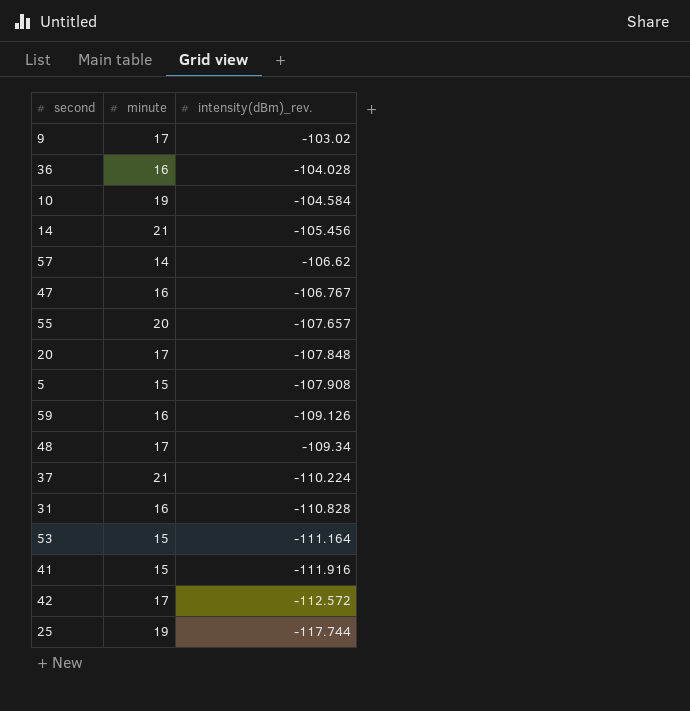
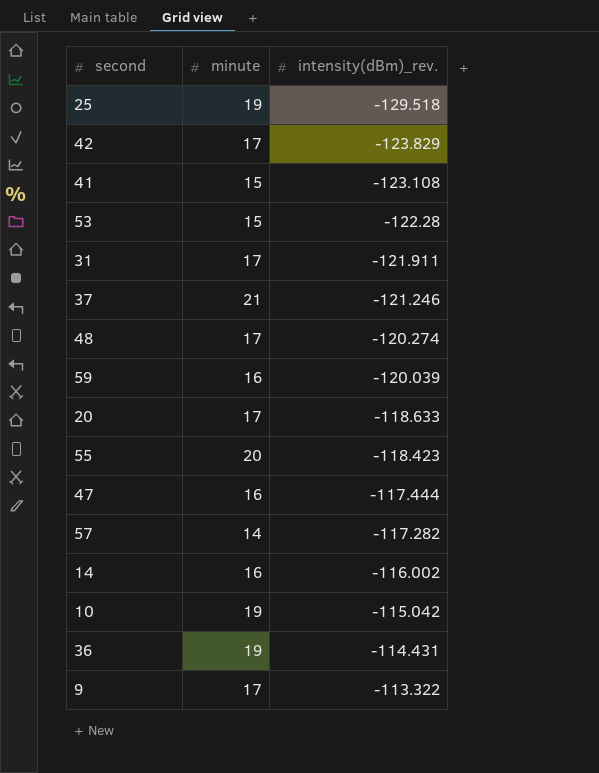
row order: intensity(dBm)_rev. descending -> intensity(dBm)_rev. ascending
row 5: 15 | -107.908 -> none
25 | intensity(dBm)_rev.: -117.744 -> -129.518
42 | intensity(dBm)_rev.: -112.572 -> -123.829
41 | intensity(dBm)_rev.: -111.916 -> -123.108
53 | intensity(dBm)_rev.: -111.164 -> -122.28
31 | minute: 16 -> 17
31 | intensity(dBm)_rev.: -110.828 -> -121.911
37 | intensity(dBm)_rev.: -110.224 -> -121.246
48 | intensity(dBm)_rev.: -109.34 -> -120.274
59 | intensity(dBm)_rev.: -109.126 -> -120.039
20 | intensity(dBm)_rev.: -107.848 -> -118.633
55 | intensity(dBm)_rev.: -107.657 -> -118.423
47 | intensity(dBm)_rev.: -106.767 -> -117.444
57 | intensity(dBm)_rev.: -106.62 -> -117.282
14 | minute: 21 -> 16
14 | intensity(dBm)_rev.: -105.456 -> -116.002
10 | intensity(dBm)_rev.: -104.584 -> -115.042
36 | minute: 16 -> 19
36 | intensity(dBm)_rev.: -104.028 -> -114.431
9 | intensity(dBm)_rev.: -103.02 -> -113.322

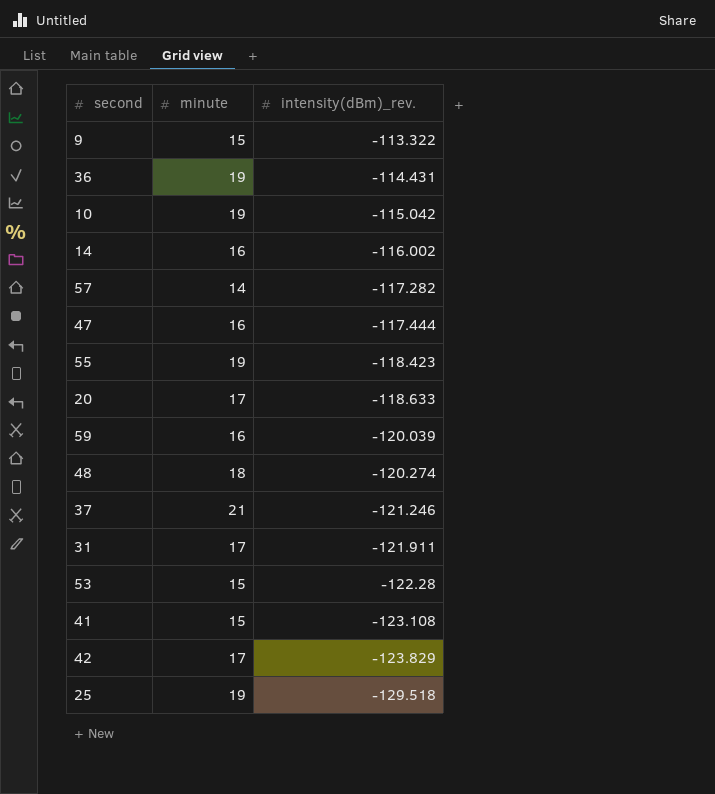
row order: intensity(dBm)_rev. ascending -> intensity(dBm)_rev. descending
9 | minute: 17 -> 15
55 | minute: 20 -> 19
48 | minute: 17 -> 18

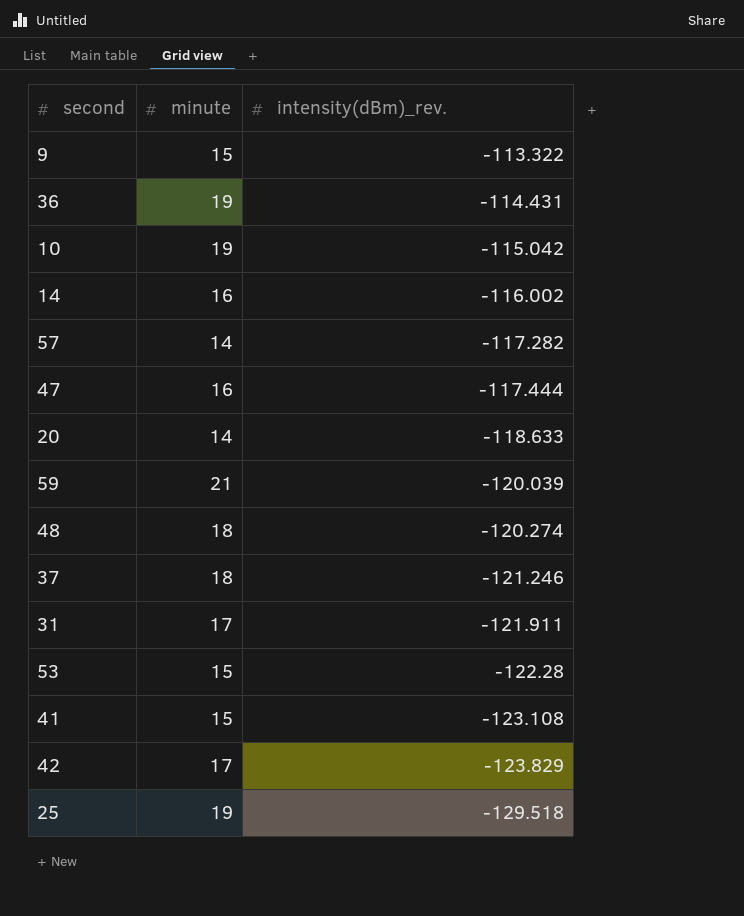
row 55: 19 | -118.423 -> none
20 | minute: 17 -> 14
59 | minute: 16 -> 21
37 | minute: 21 -> 18

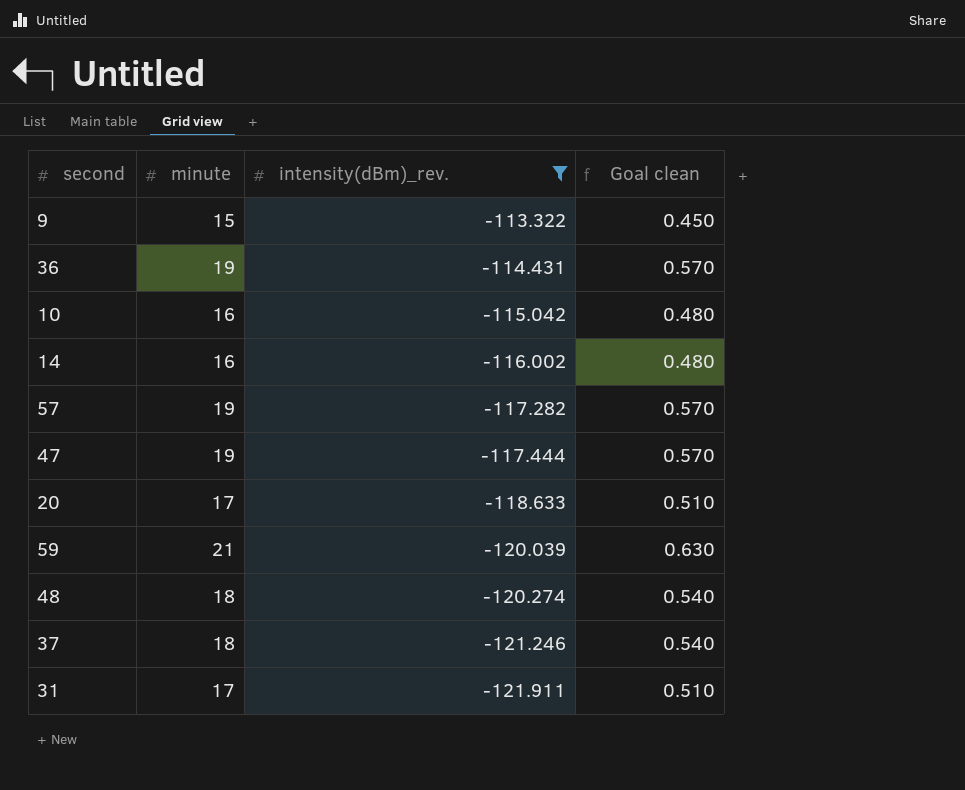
filter: none -> intensity(dBm)_rev. >= -121.911
column Goal clean | formula: none -> [minute] * 0.03
10 | minute: 19 -> 16
57 | minute: 14 -> 19
47 | minute: 16 -> 19
20 | minute: 14 -> 17

